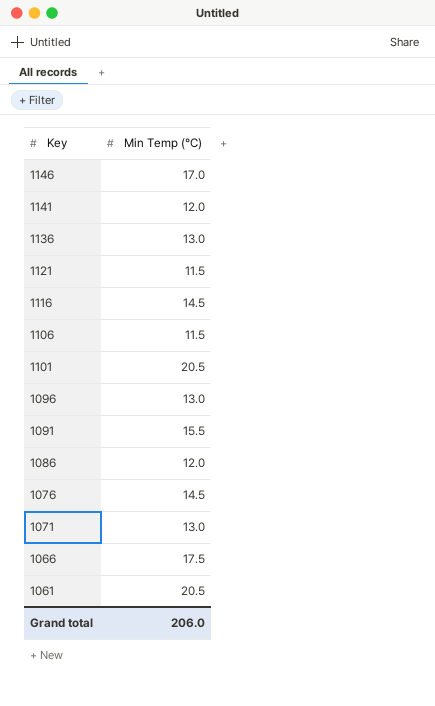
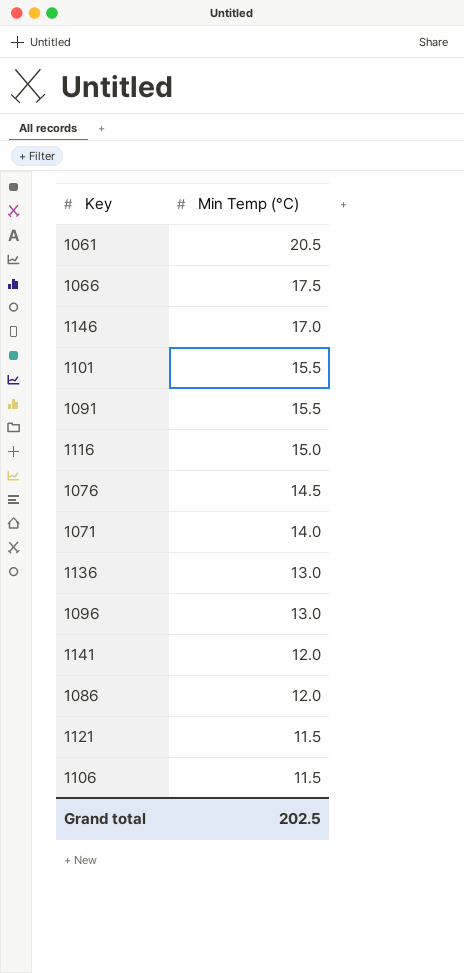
row order: Key descending -> Min Temp (°C) descending
1101 | Min Temp (°C): 20.5 -> 15.5
1116 | Min Temp (°C): 14.5 -> 15.0
1071 | Min Temp (°C): 13.0 -> 14.0
Grand total | Min Temp (°C): 206.0 -> 202.5

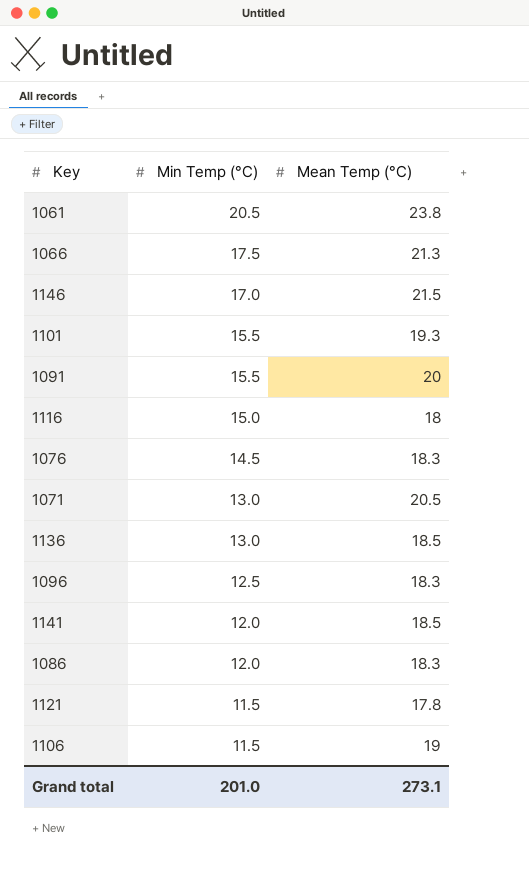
column Mean Temp (°C) | position: none -> 3
1071 | Min Temp (°C): 14.0 -> 13.0
1096 | Min Temp (°C): 13.0 -> 12.5
Grand total | Min Temp (°C): 202.5 -> 201.0

